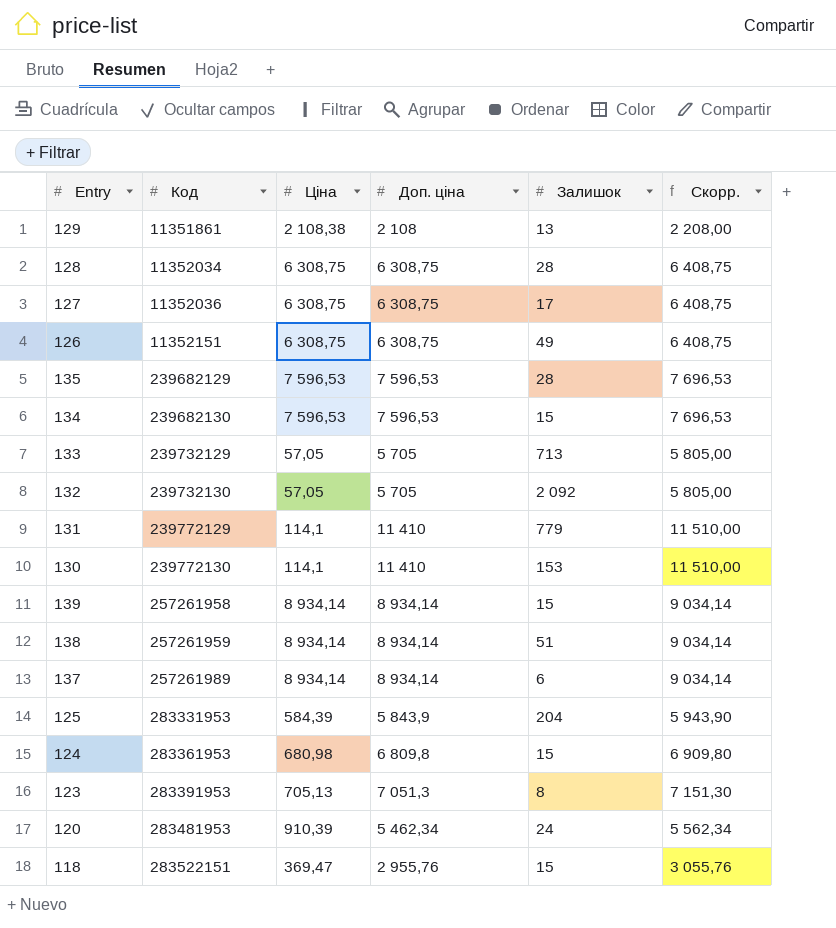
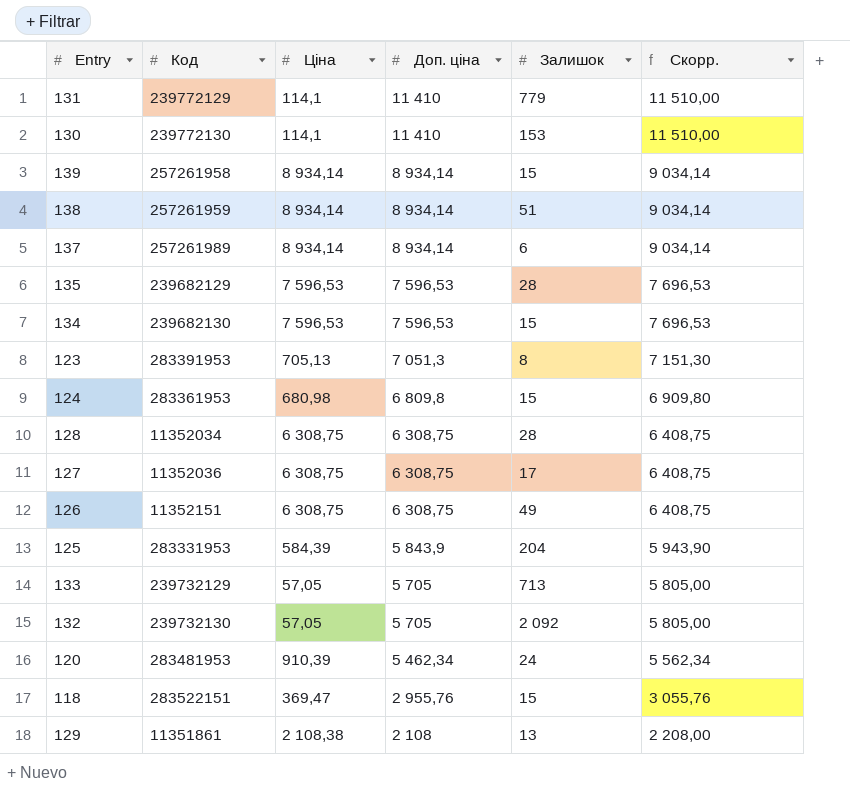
row order: Код ascending -> Доп. ціна descending

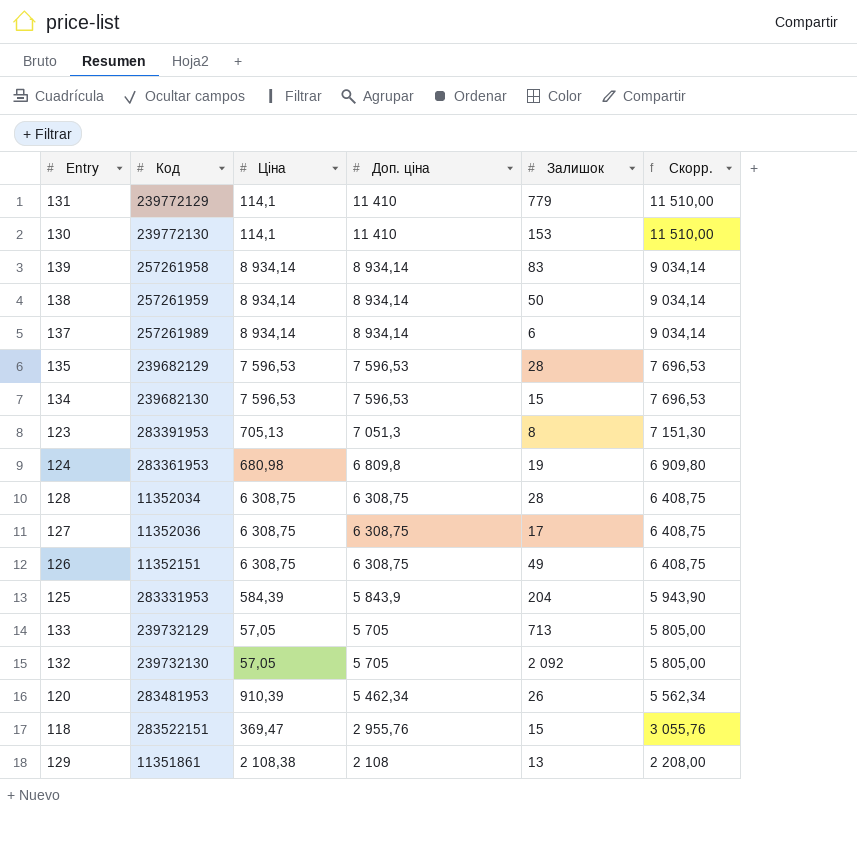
139 | Залишок: 15 -> 83
138 | Залишок: 51 -> 50
124 | Залишок: 15 -> 19
120 | Залишок: 24 -> 26

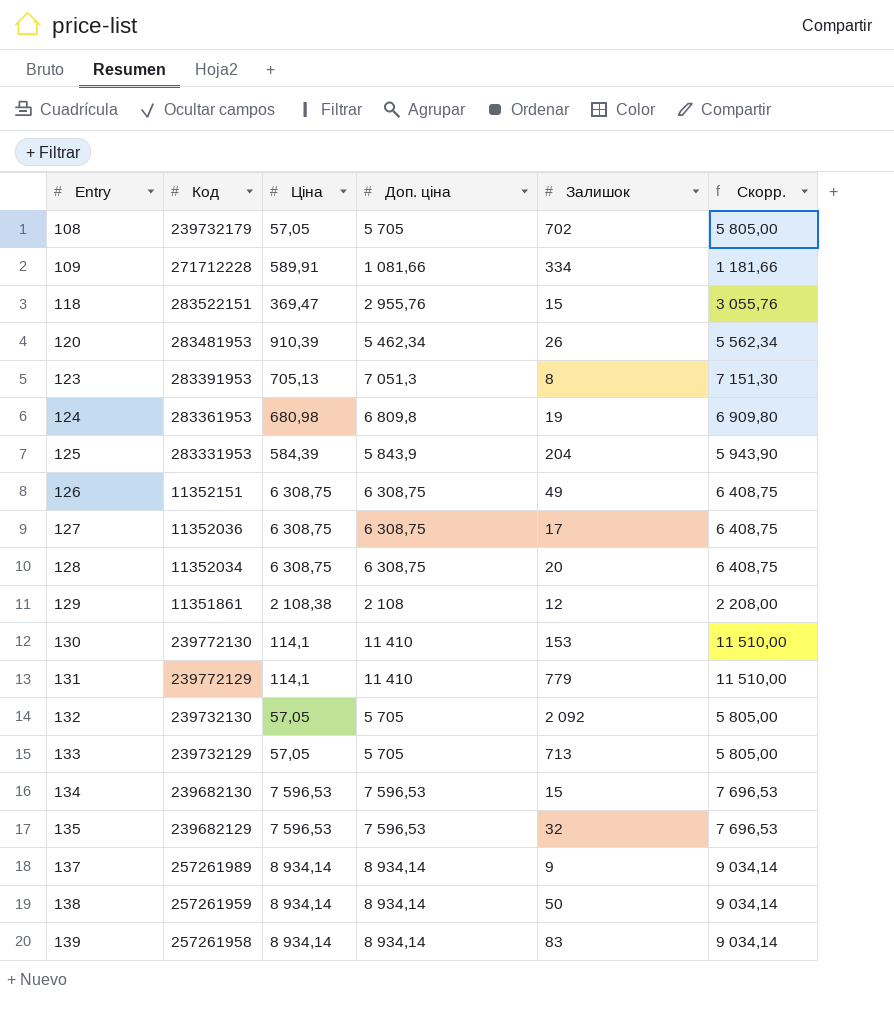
row order: Доп. ціна descending -> Entry ascending
row 108: none -> 239732179 | 57,05 | 5 705 | 702 | 5 805,00
row 109: none -> 271712228 | 589,91 | 1 081,66 | 334 | 1 181,66
128 | Залишок: 28 -> 20
129 | Залишок: 13 -> 12
135 | Залишок: 28 -> 32
137 | Залишок: 6 -> 9

